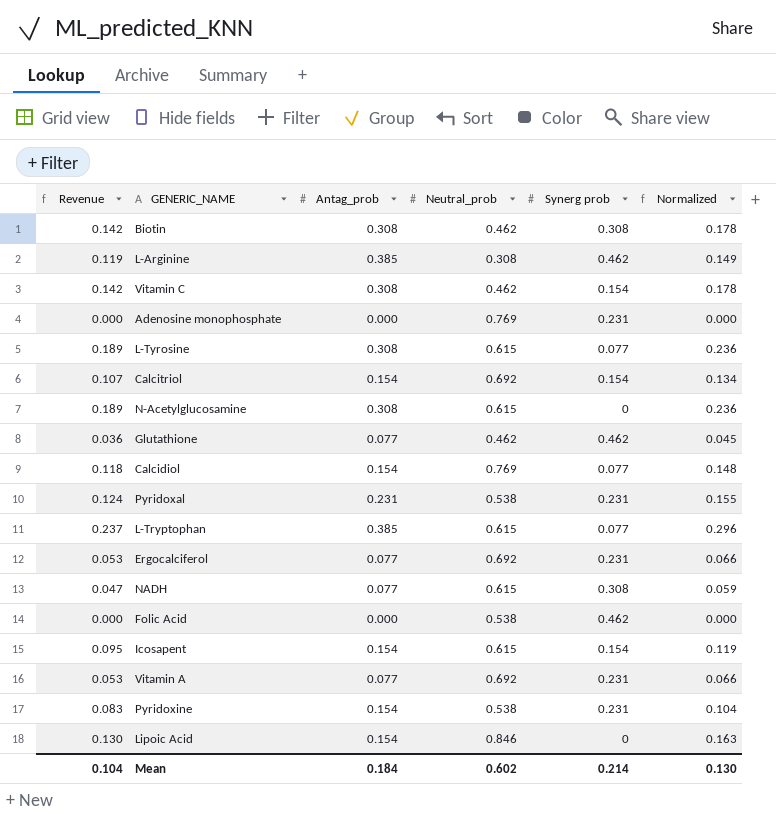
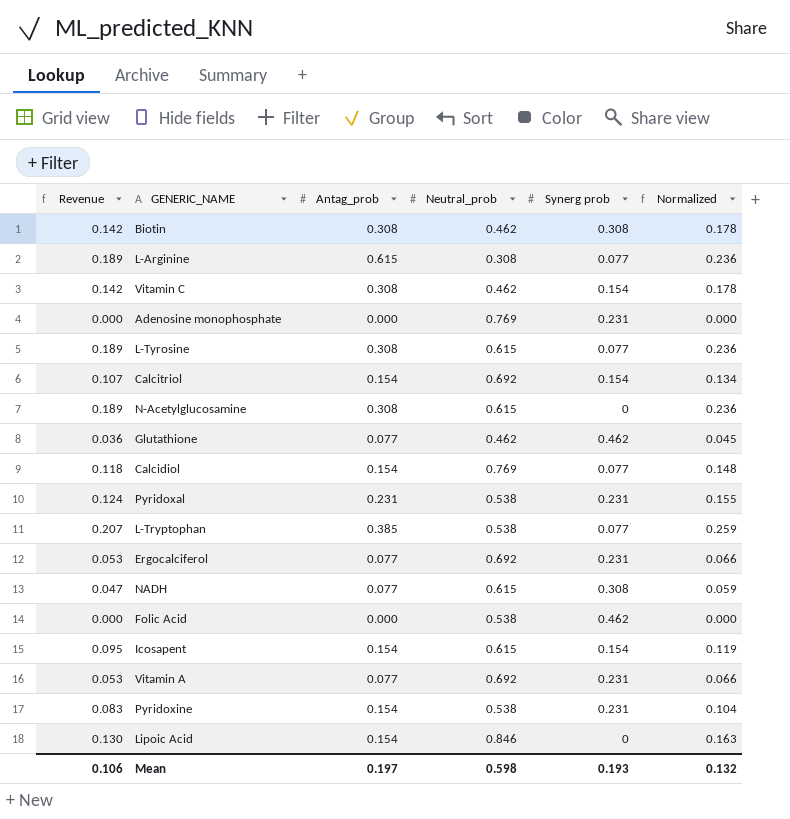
L-Arginine | Revenue: 0.119 -> 0.189
L-Arginine | Antag_prob: 0.385 -> 0.615
L-Arginine | Synerg prob: 0.462 -> 0.077
L-Arginine | Normalized: 0.149 -> 0.236
L-Tryptophan | Revenue: 0.237 -> 0.207
L-Tryptophan | Neutral_prob: 0.615 -> 0.538
L-Tryptophan | Normalized: 0.296 -> 0.259
Mean | Revenue: 0.104 -> 0.106
Mean | Antag_prob: 0.184 -> 0.197
Mean | Neutral_prob: 0.602 -> 0.598
Mean | Synerg prob: 0.214 -> 0.193
Mean | Normalized: 0.130 -> 0.132

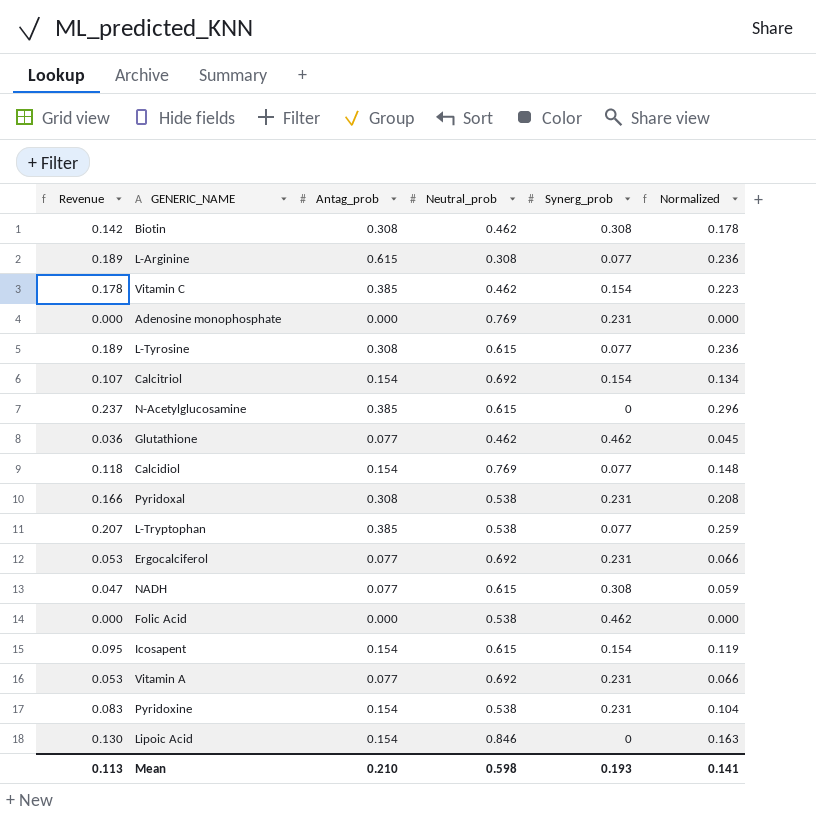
column name: Synerg prob -> Synerg_prob
Vitamin C | Revenue: 0.142 -> 0.178
Vitamin C | Antag_prob: 0.308 -> 0.385
Vitamin C | Normalized: 0.178 -> 0.223
N-Acetylglucosamine | Revenue: 0.189 -> 0.237
N-Acetylglucosamine | Antag_prob: 0.308 -> 0.385
N-Acetylglucosamine | Normalized: 0.236 -> 0.296
Pyridoxal | Revenue: 0.124 -> 0.166
Pyridoxal | Antag_prob: 0.231 -> 0.308
Pyridoxal | Normalized: 0.155 -> 0.208
Mean | Revenue: 0.106 -> 0.113
Mean | Antag_prob: 0.197 -> 0.210
Mean | Normalized: 0.132 -> 0.141

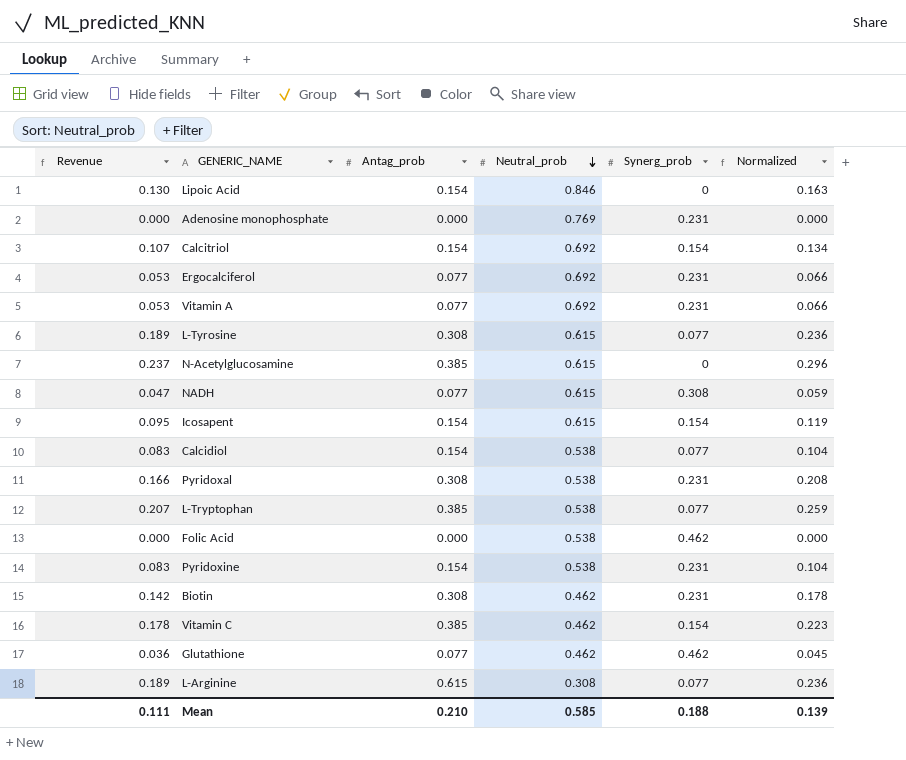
row order: none -> Neutral_prob descending
Calcidiol | Revenue: 0.118 -> 0.083
Calcidiol | Neutral_prob: 0.769 -> 0.538
Calcidiol | Normalized: 0.148 -> 0.104
Biotin | Synerg_prob: 0.308 -> 0.231
Mean | Revenue: 0.113 -> 0.111
Mean | Neutral_prob: 0.598 -> 0.585
Mean | Synerg_prob: 0.193 -> 0.188
Mean | Normalized: 0.141 -> 0.139

